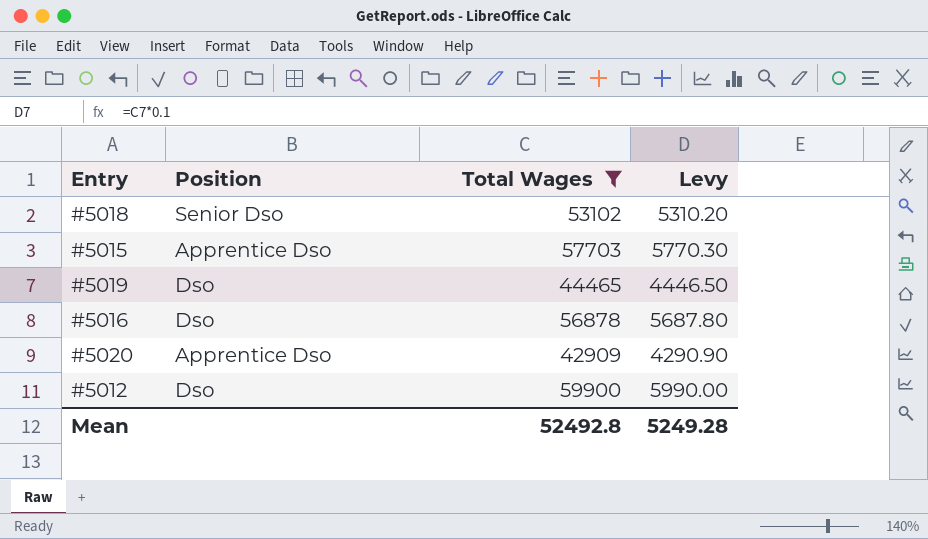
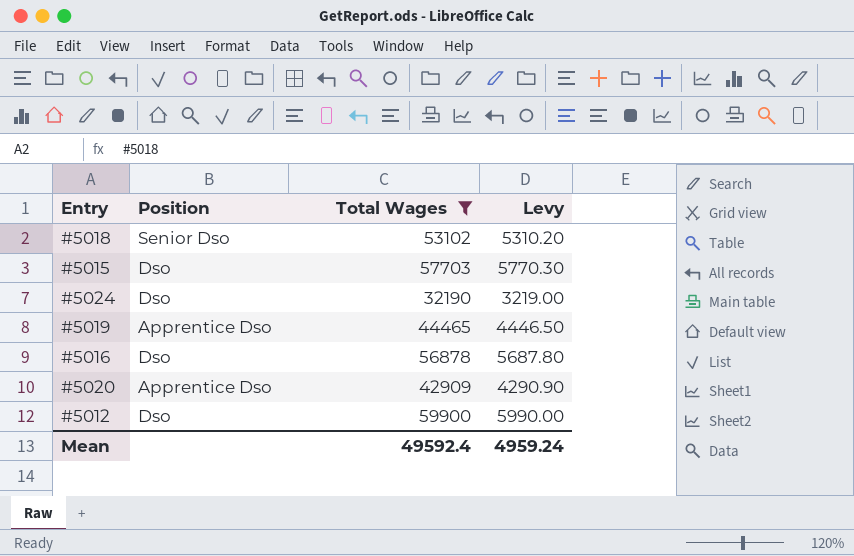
#5015 | Position: Apprentice Dso -> Dso
row #5024: none -> Dso | 32190 | 3219.00
#5019 | Position: Dso -> Apprentice Dso
Mean | Total Wages: 52492.8 -> 49592.4
Mean | Levy: 5249.28 -> 4959.24

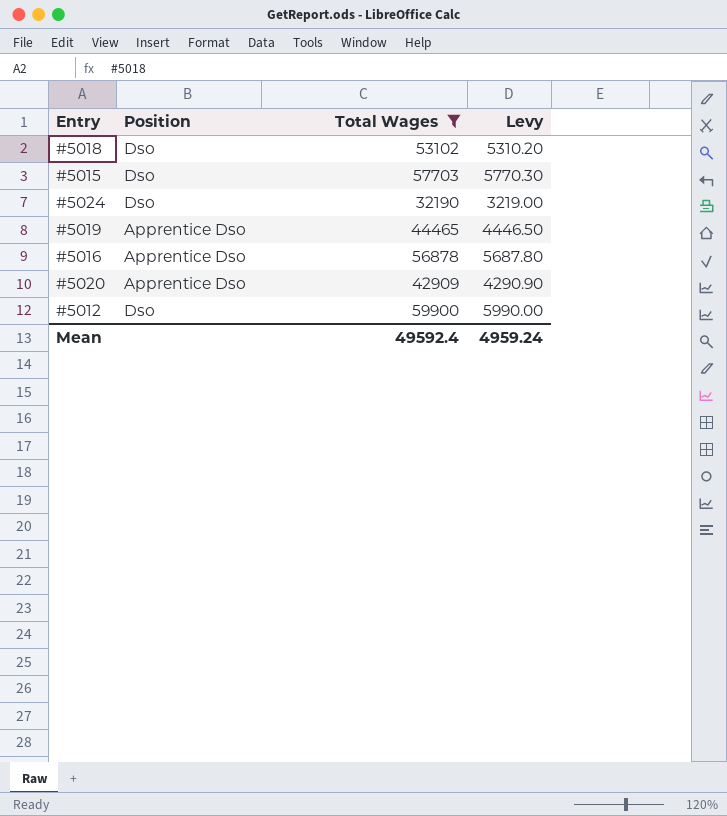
#5018 | Position: Senior Dso -> Dso
#5016 | Position: Dso -> Apprentice Dso

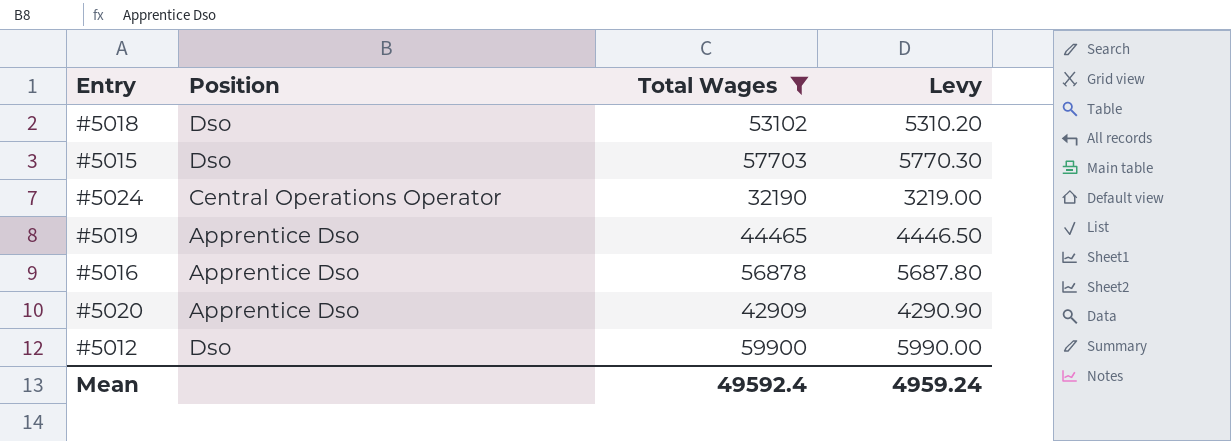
#5024 | Position: Dso -> Central Operations Operator

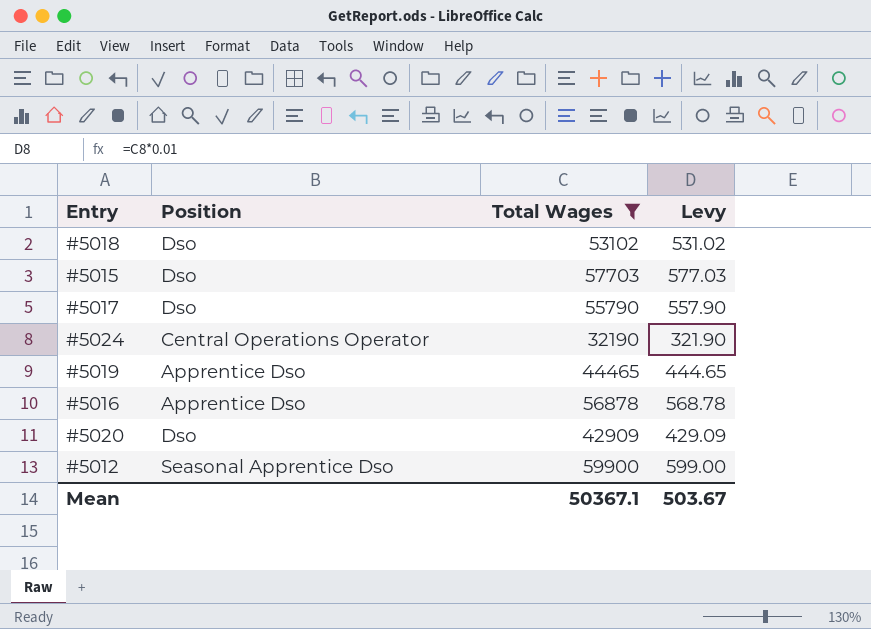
column Levy | formula: [Total Wages] * 0.1 -> [Total Wages] * 0.01
row #5017: none -> Dso | 55790 | 557.90
#5020 | Position: Apprentice Dso -> Dso
#5012 | Position: Dso -> Seasonal Apprentice Dso
Mean | Total Wages: 49592.4 -> 50367.1
Mean | Levy: 4959.24 -> 503.67

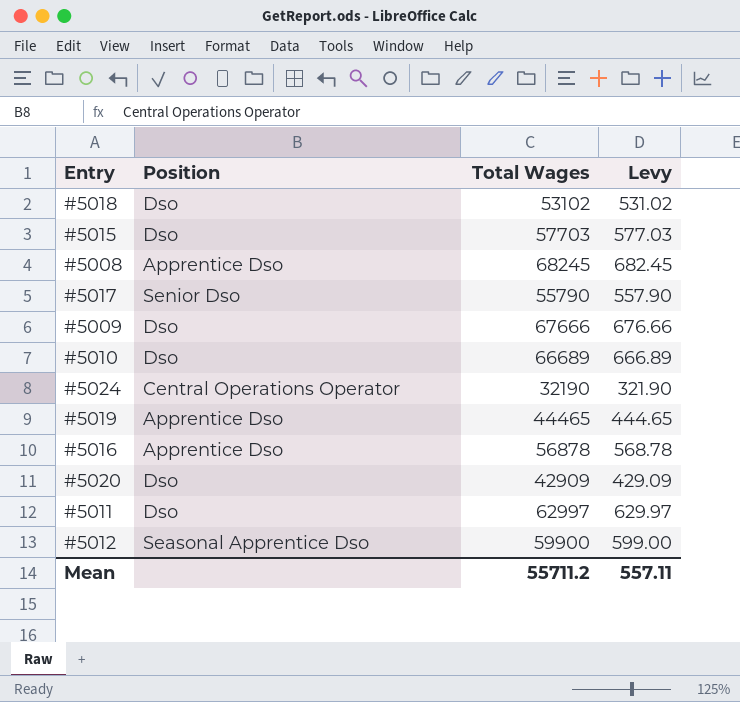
filter: Total Wages <= 59900 -> none
#5017 | Position: Dso -> Senior Dso
Mean | Total Wages: 50367.1 -> 55711.2
Mean | Levy: 503.67 -> 557.11

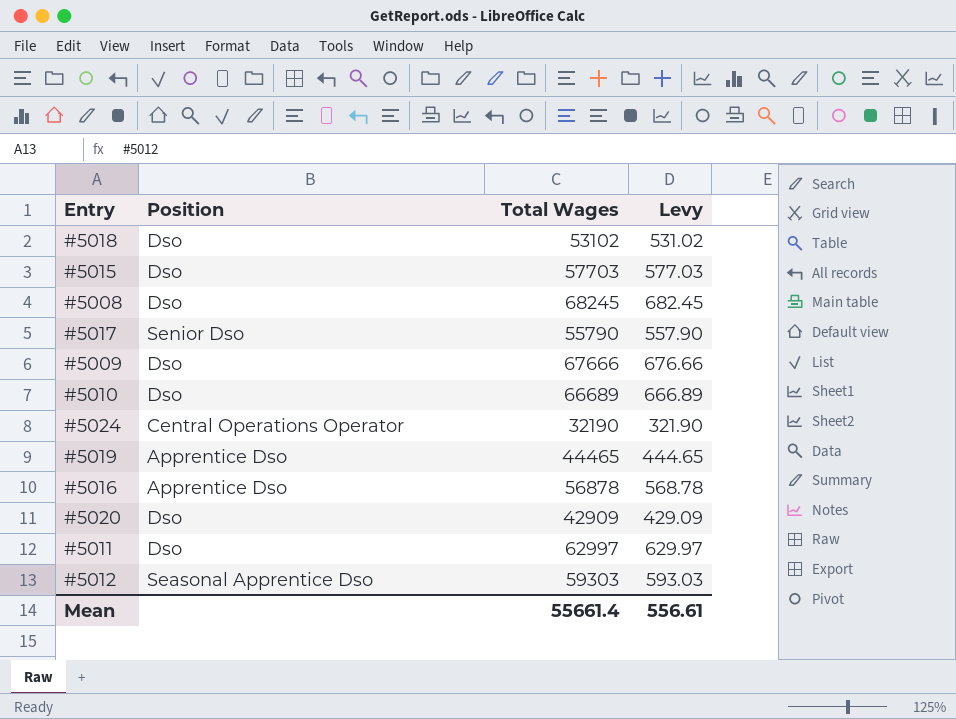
#5008 | Position: Apprentice Dso -> Dso
#5012 | Total Wages: 59900 -> 59303
#5012 | Levy: 599.00 -> 593.03
Mean | Total Wages: 55711.2 -> 55661.4
Mean | Levy: 557.11 -> 556.61

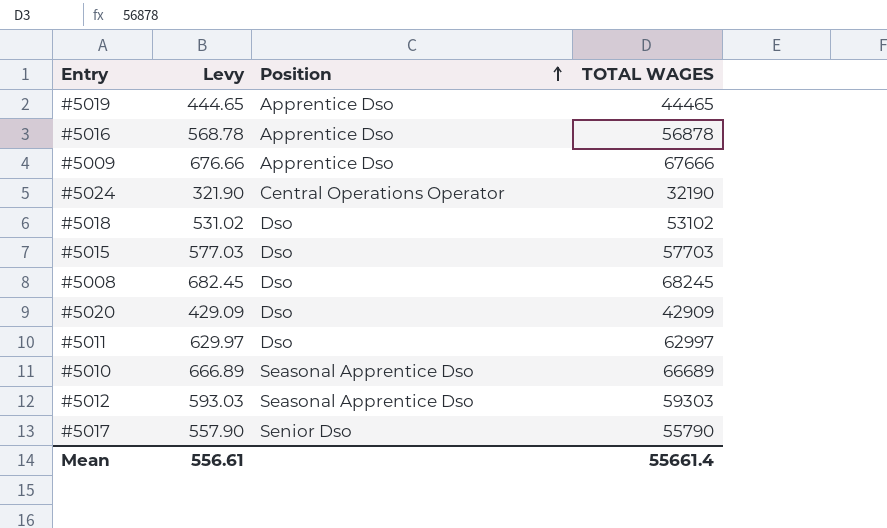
row order: none -> Position ascending
column Levy | position: 4 -> 2
column name: Total Wages -> TOTAL WAGES
#5009 | Position: Dso -> Apprentice Dso
#5010 | Position: Dso -> Seasonal Apprentice Dso

